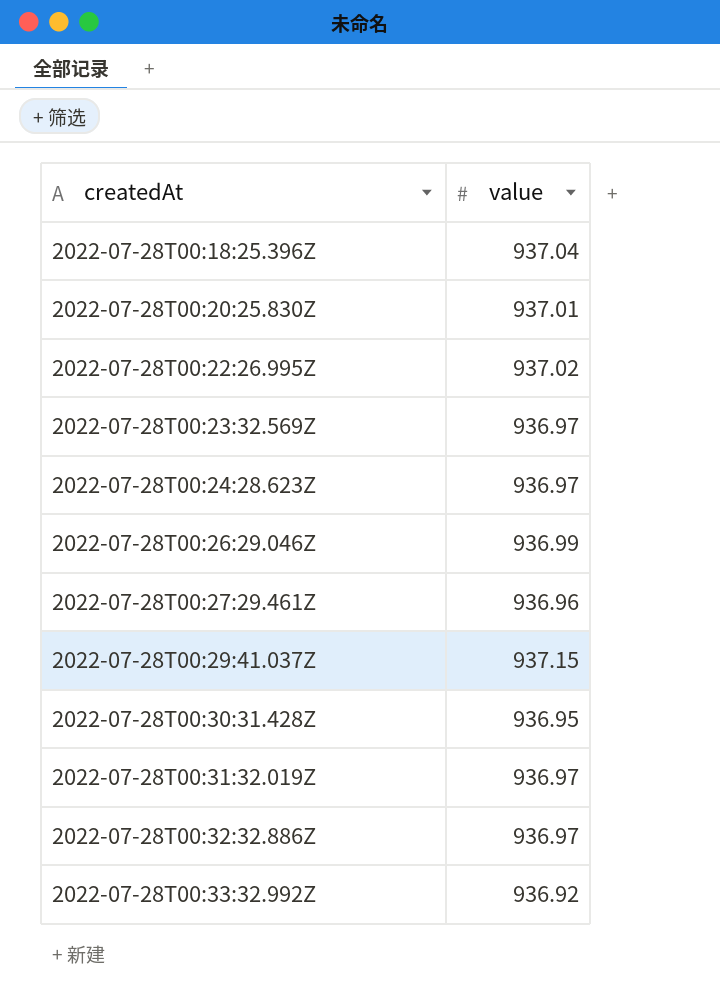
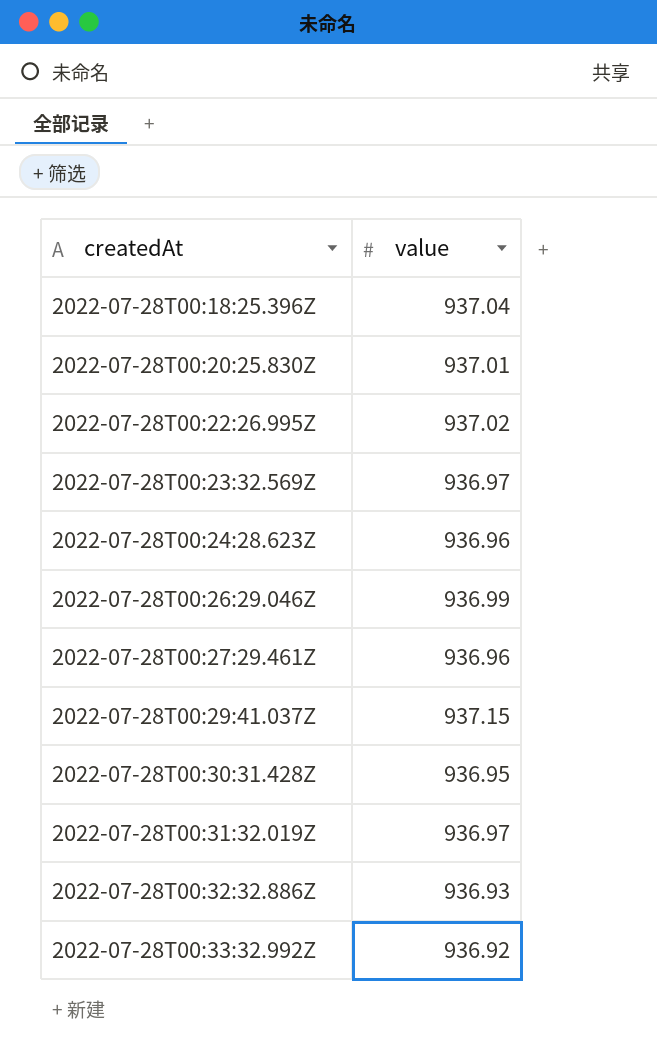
2022-07-28T00:24:28.623Z | value: 936.97 -> 936.96
2022-07-28T00:32:32.886Z | value: 936.97 -> 936.93

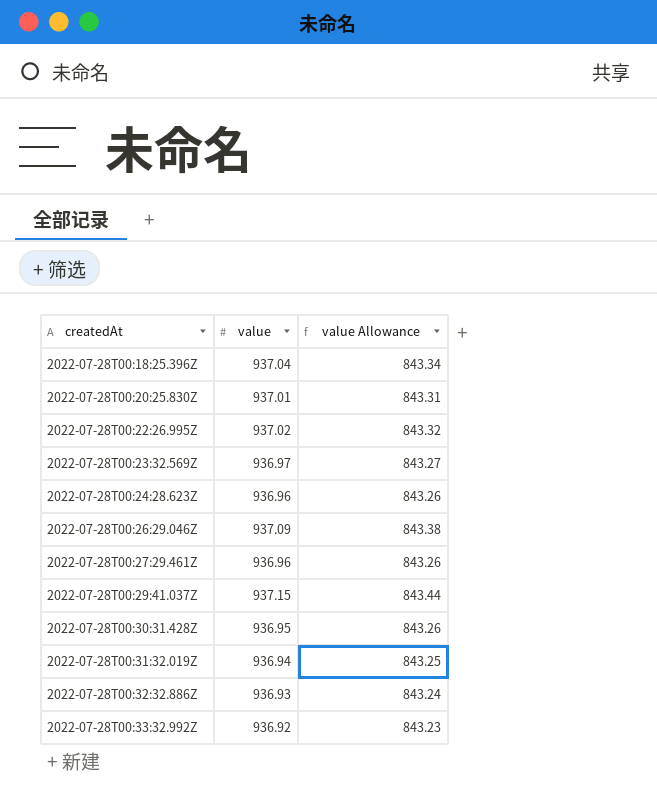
column value Allowance | formula: none -> [value] * 0.9
2022-07-28T00:26:29.046Z | value: 936.99 -> 937.09
2022-07-28T00:31:32.019Z | value: 936.97 -> 936.94

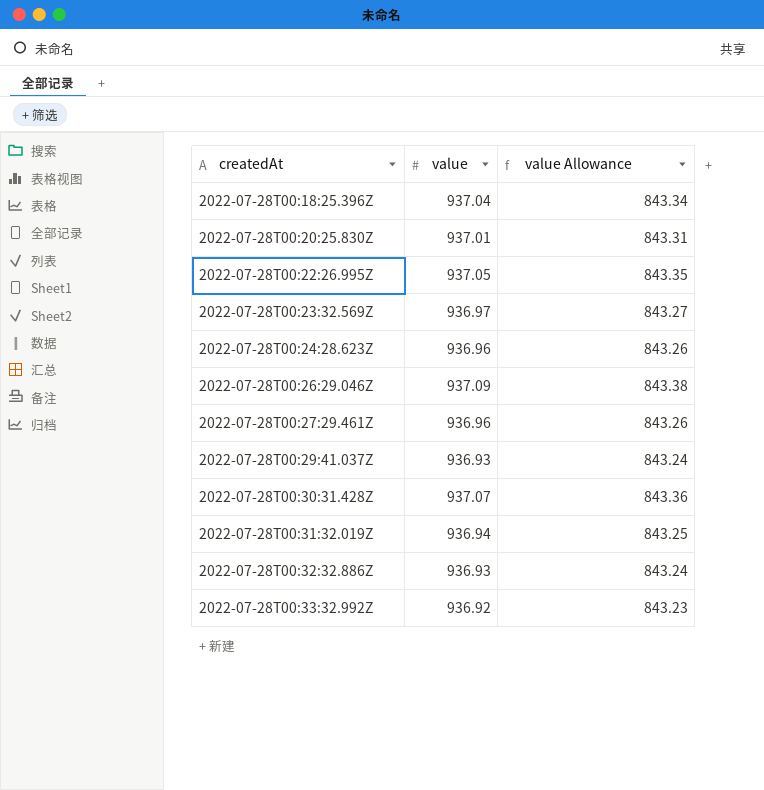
2022-07-28T00:22:26.995Z | value: 937.02 -> 937.05
2022-07-28T00:22:26.995Z | value Allowance: 843.32 -> 843.35
2022-07-28T00:29:41.037Z | value: 937.15 -> 936.93
2022-07-28T00:29:41.037Z | value Allowance: 843.44 -> 843.24
2022-07-28T00:30:31.428Z | value: 936.95 -> 937.07
2022-07-28T00:30:31.428Z | value Allowance: 843.26 -> 843.36

